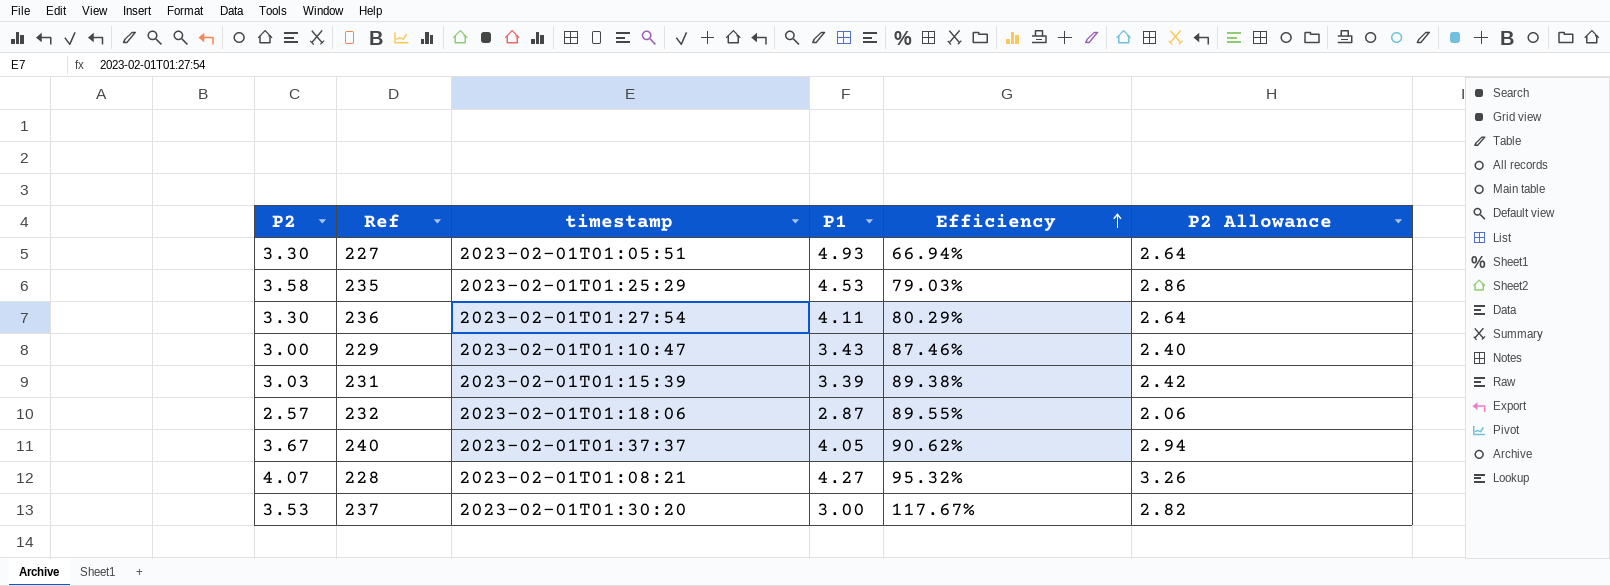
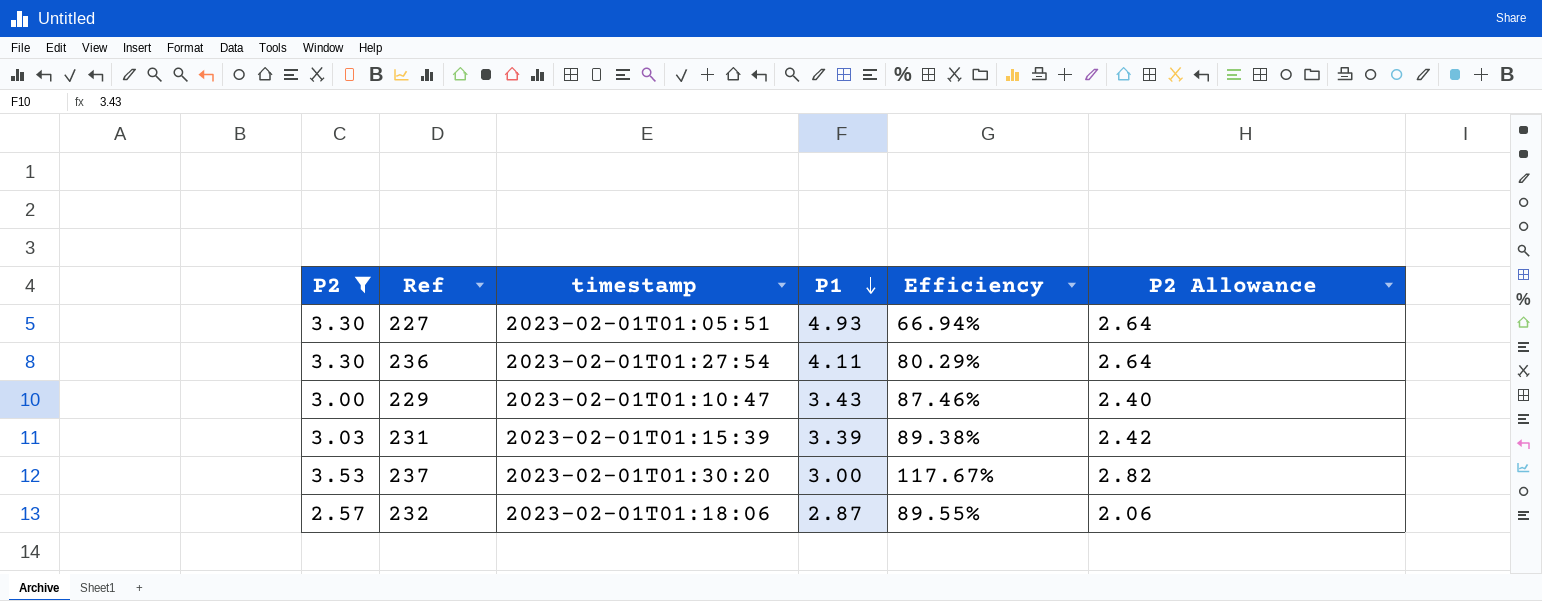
filter: none -> P2 <= 3.53
row order: Efficiency ascending -> P1 descending

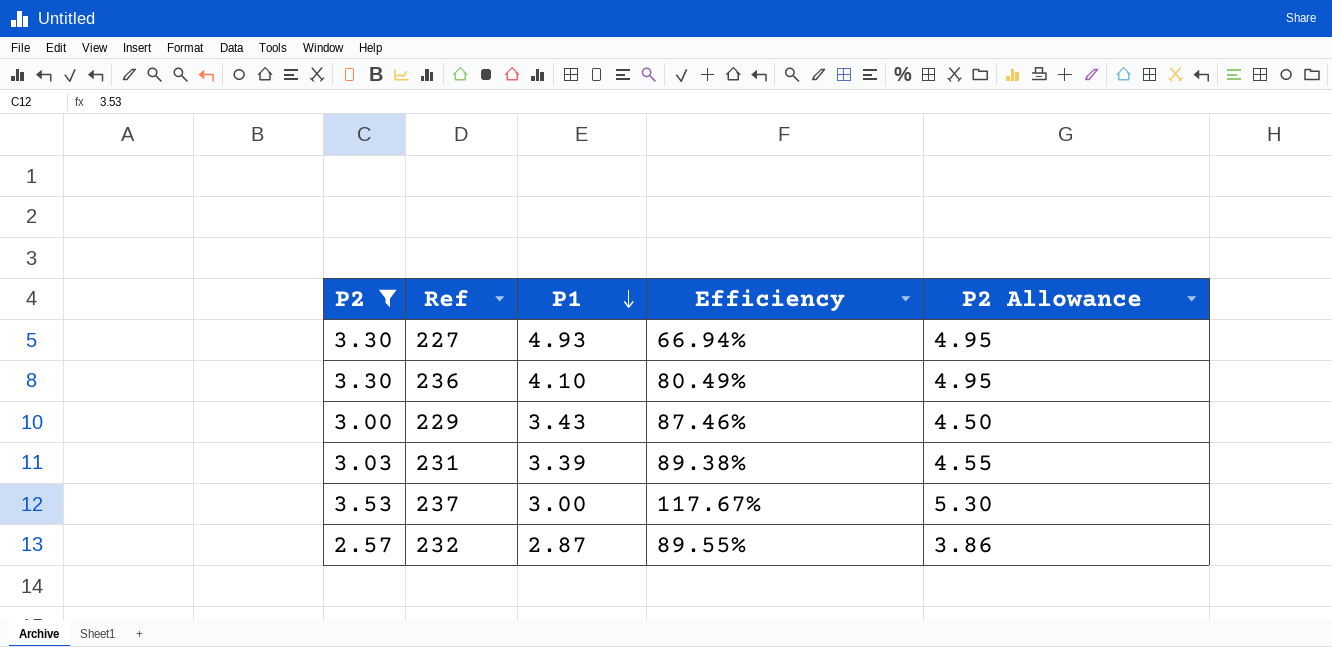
column timestamp | position: 3 -> none
column P2 Allowance | formula: [P2] * 0.8 -> [P2] * 1.5
236 | P1: 4.11 -> 4.10
236 | Efficiency: 80.29% -> 80.49%

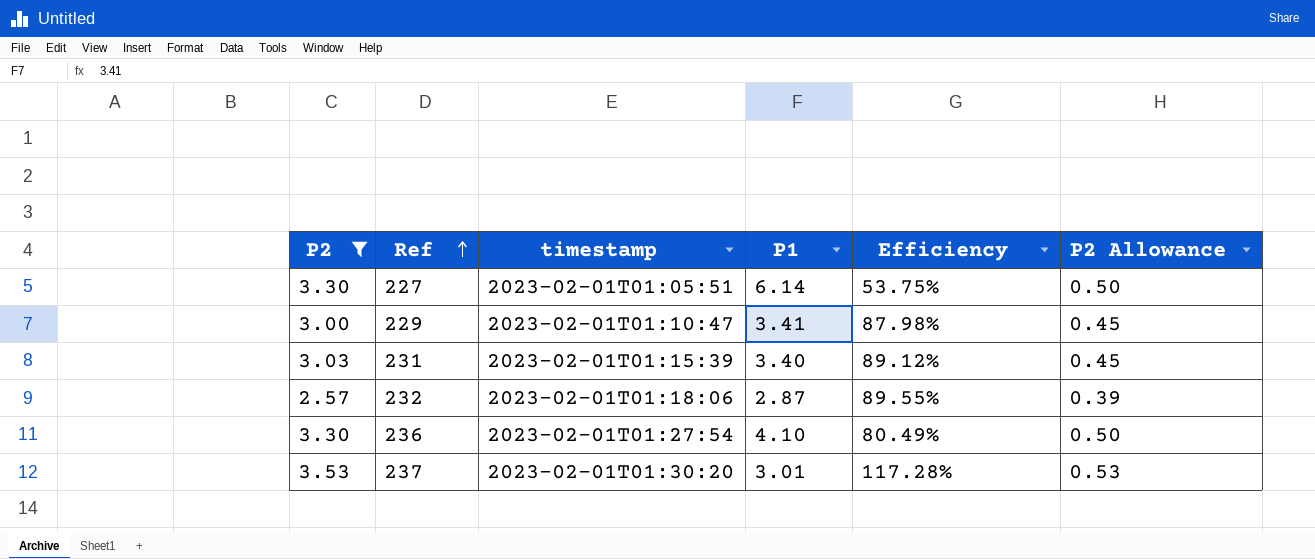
row order: P1 descending -> Ref ascending
column timestamp | position: none -> 3
column P2 Allowance | formula: [P2] * 1.5 -> [P2] * 0.15
227 | P1: 4.93 -> 6.14
227 | Efficiency: 66.94% -> 53.75%
229 | P1: 3.43 -> 3.41
229 | Efficiency: 87.46% -> 87.98%
231 | P1: 3.39 -> 3.40
231 | Efficiency: 89.38% -> 89.12%
237 | P1: 3.00 -> 3.01
237 | Efficiency: 117.67% -> 117.28%

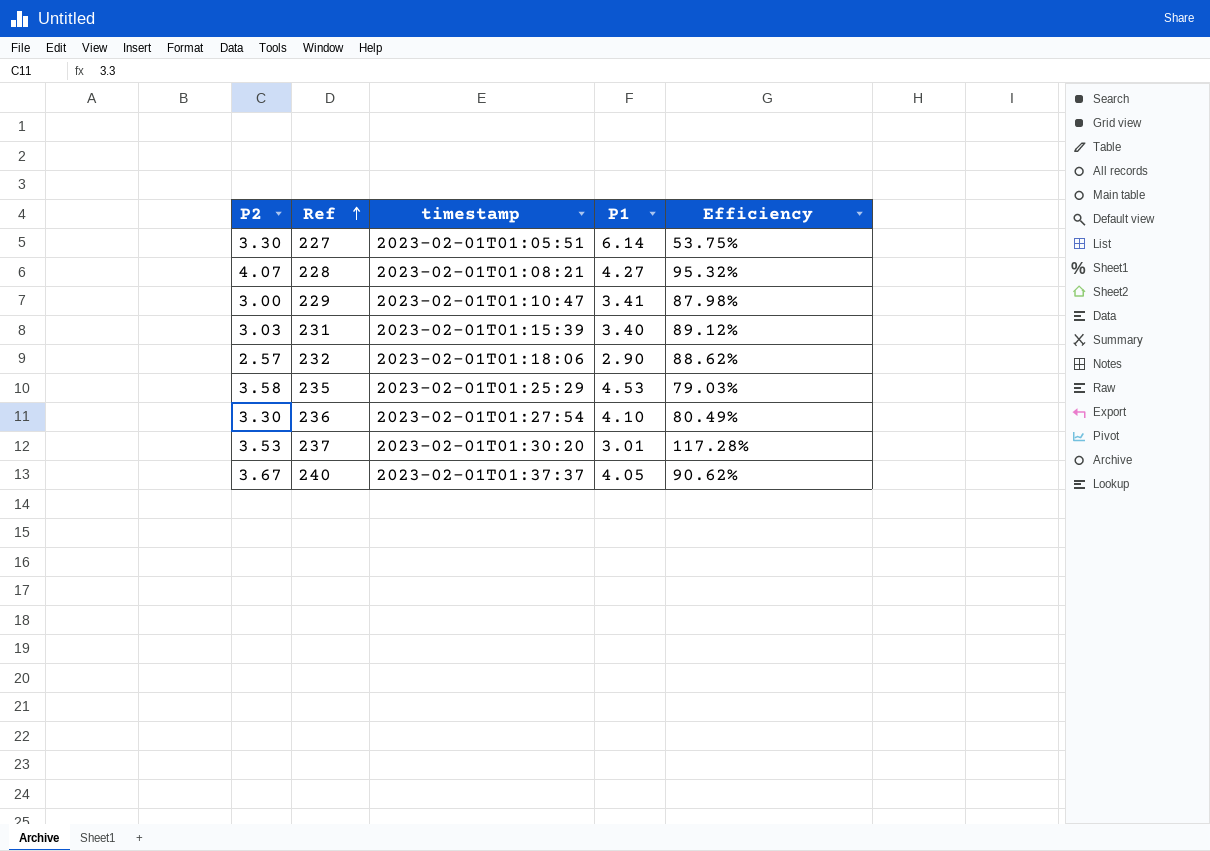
filter: P2 <= 3.53 -> none
column P2 Allowance | formula: [P2] * 0.15 -> none
232 | P1: 2.87 -> 2.90
232 | Efficiency: 89.55% -> 88.62%

